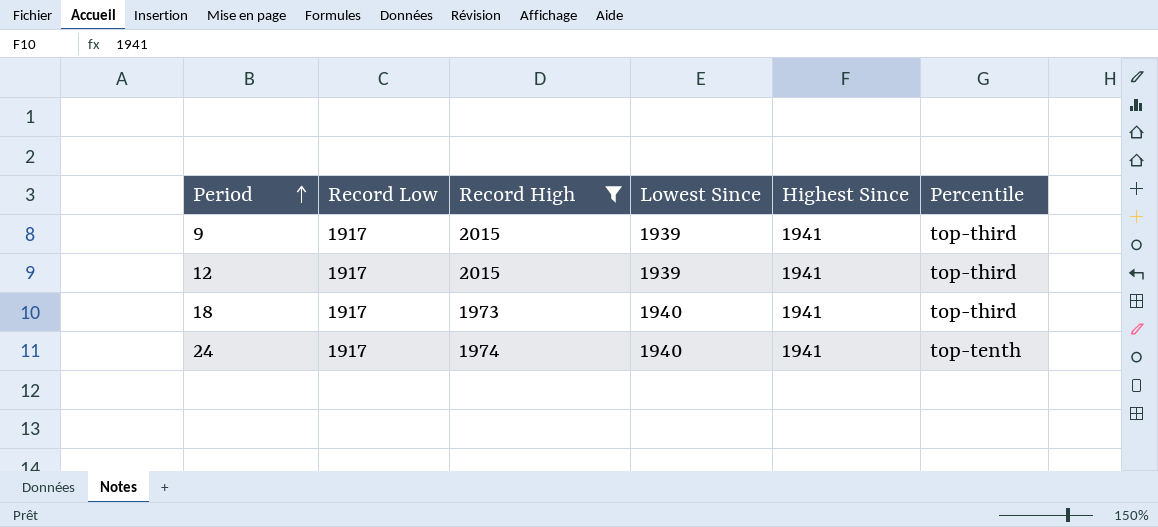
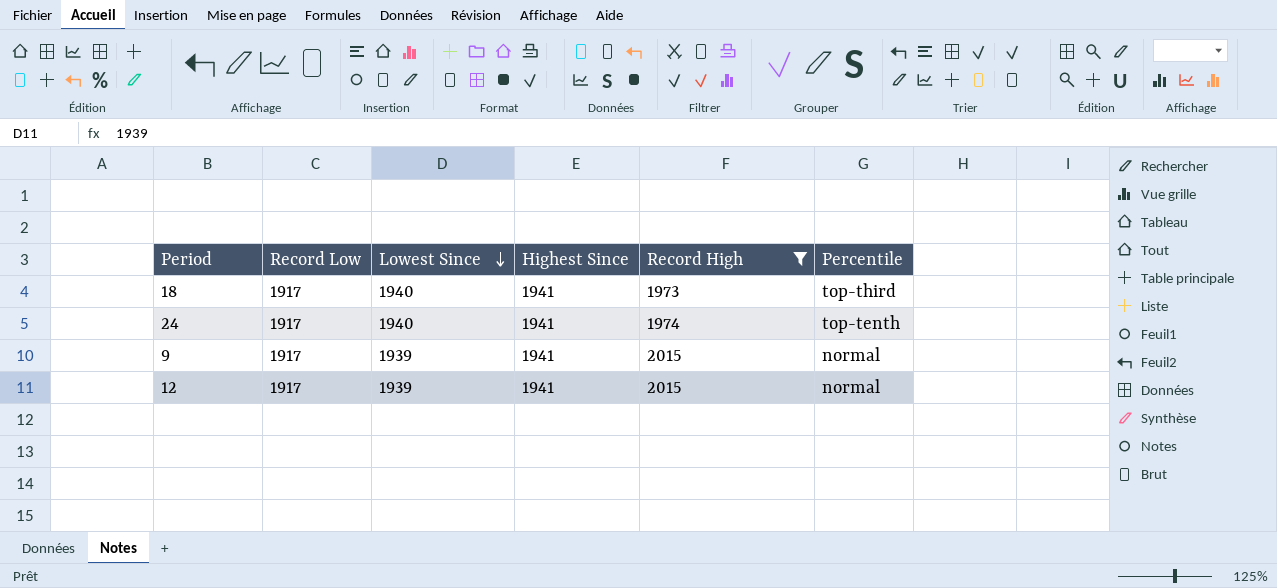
row order: Period ascending -> Lowest Since descending
column Record High | position: 3 -> 5
9 | Percentile: top-third -> normal
12 | Percentile: top-third -> normal

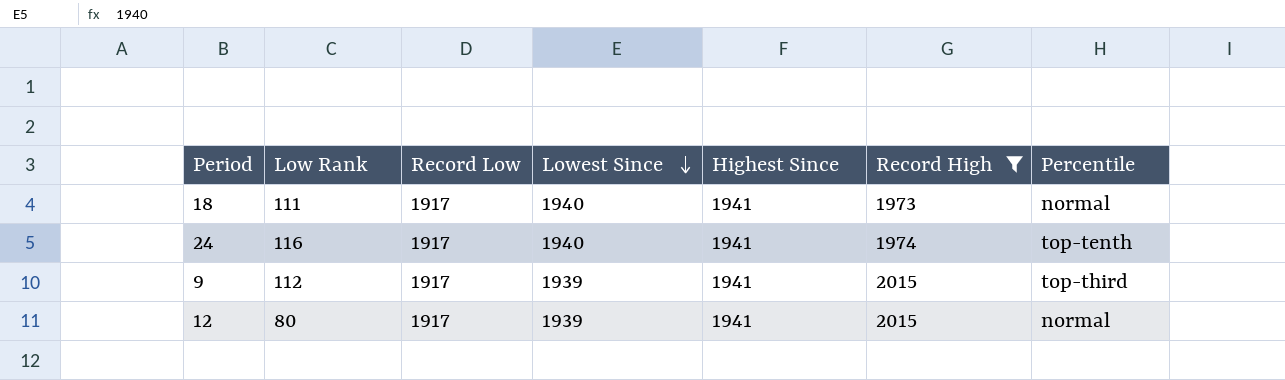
column Low Rank | position: none -> 2
18 | Percentile: top-third -> normal
9 | Percentile: normal -> top-third

